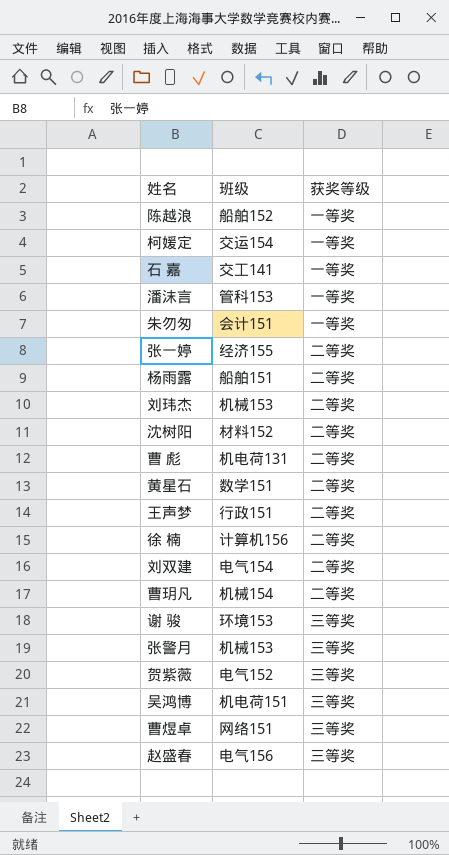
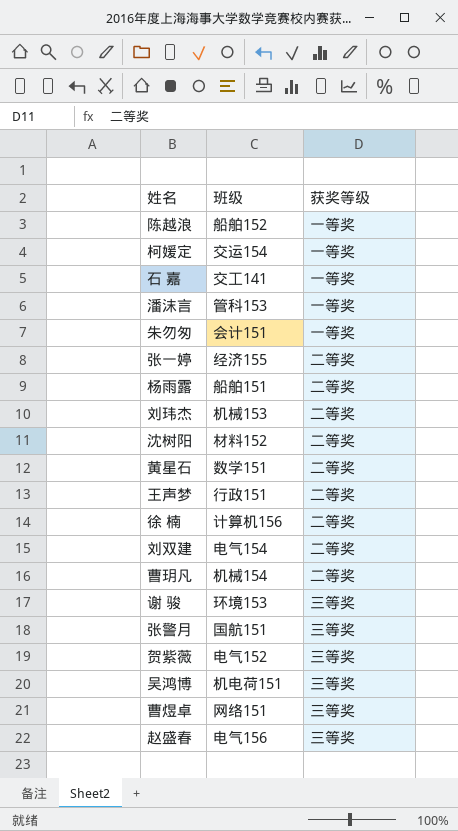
row 曹 彪: 机电荷131 | 二等奖 -> none
张警月 | 班级: 机械153 -> 国航151

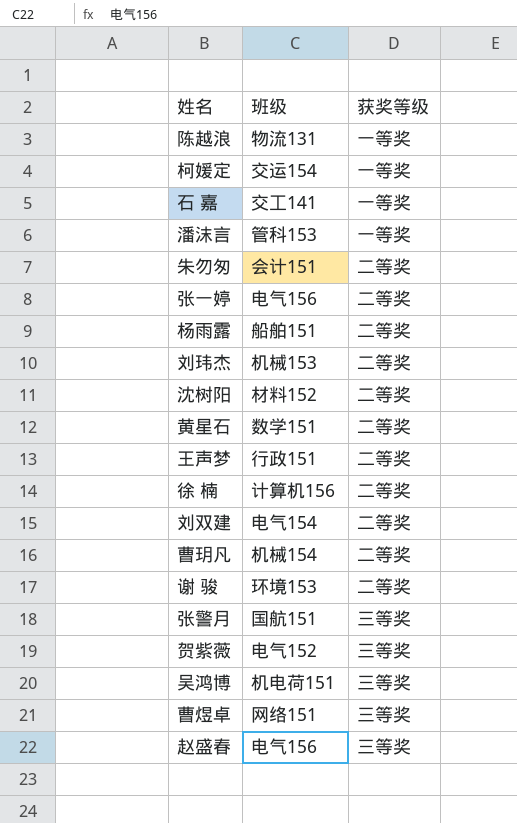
陈越浪 | 班级: 船舶152 -> 物流131
朱勿匆 | 获奖等级: 一等奖 -> 二等奖
张一婷 | 班级: 经济155 -> 电气156
谢 骏 | 获奖等级: 三等奖 -> 二等奖

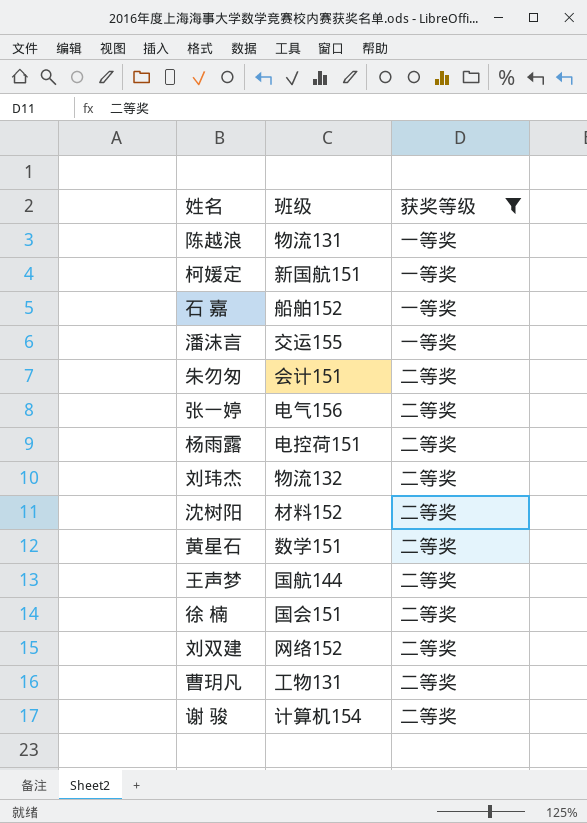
filter: none -> 获奖等级 != 三等奖
柯媛定 | 班级: 交运154 -> 新国航151
石 嘉 | 班级: 交工141 -> 船舶152
潘沫言 | 班级: 管科153 -> 交运155
杨雨露 | 班级: 船舶151 -> 电控荷151
刘玮杰 | 班级: 机械153 -> 物流132
王声梦 | 班级: 行政151 -> 国航144
徐 楠 | 班级: 计算机156 -> 国会151
刘双建 | 班级: 电气154 -> 网络152
曹玥凡 | 班级: 机械154 -> 工物131
谢 骏 | 班级: 环境153 -> 计算机154

